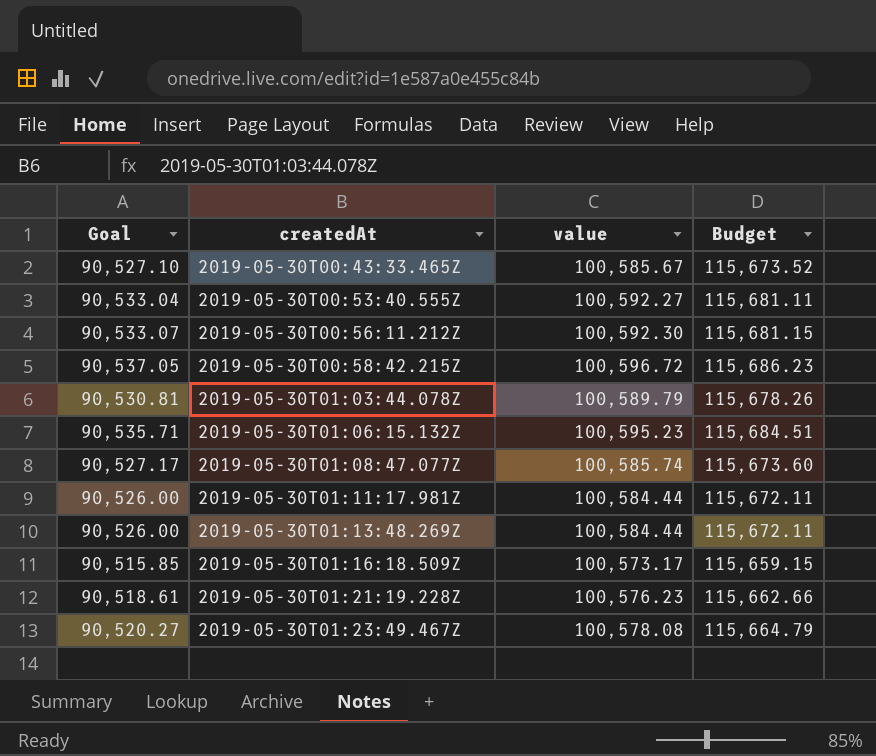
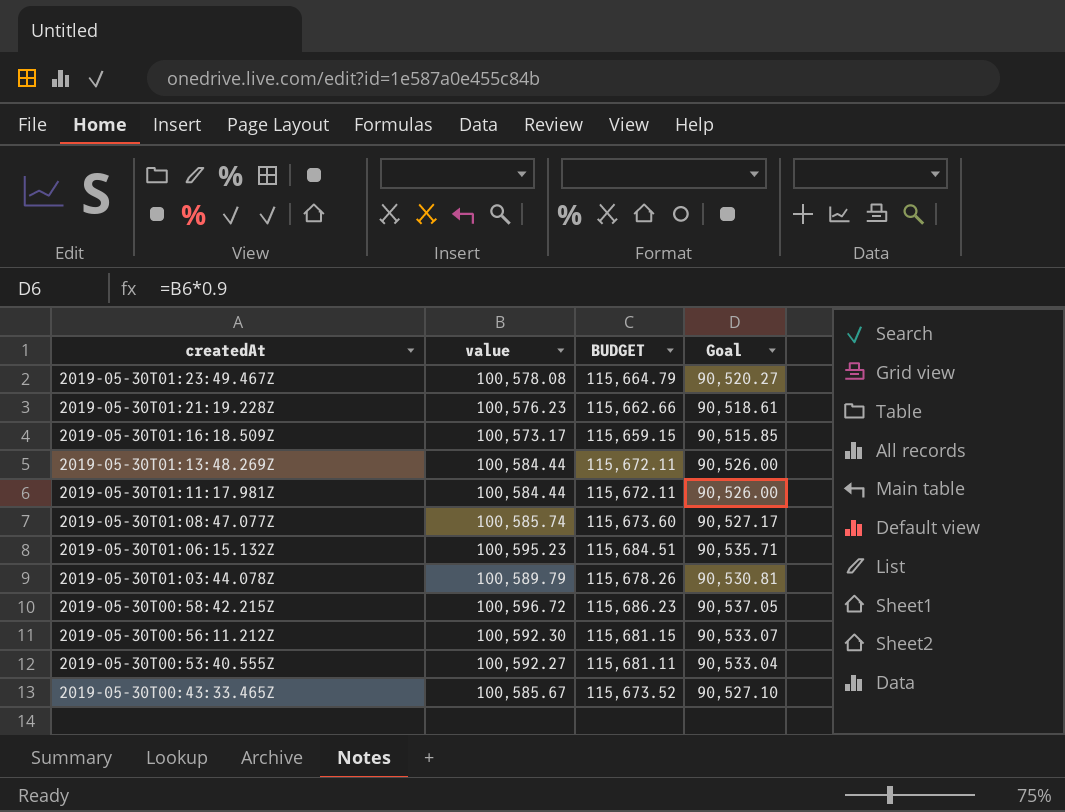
row order: createdAt ascending -> createdAt descending
column name: Budget -> BUDGET
column Goal | position: 1 -> 4

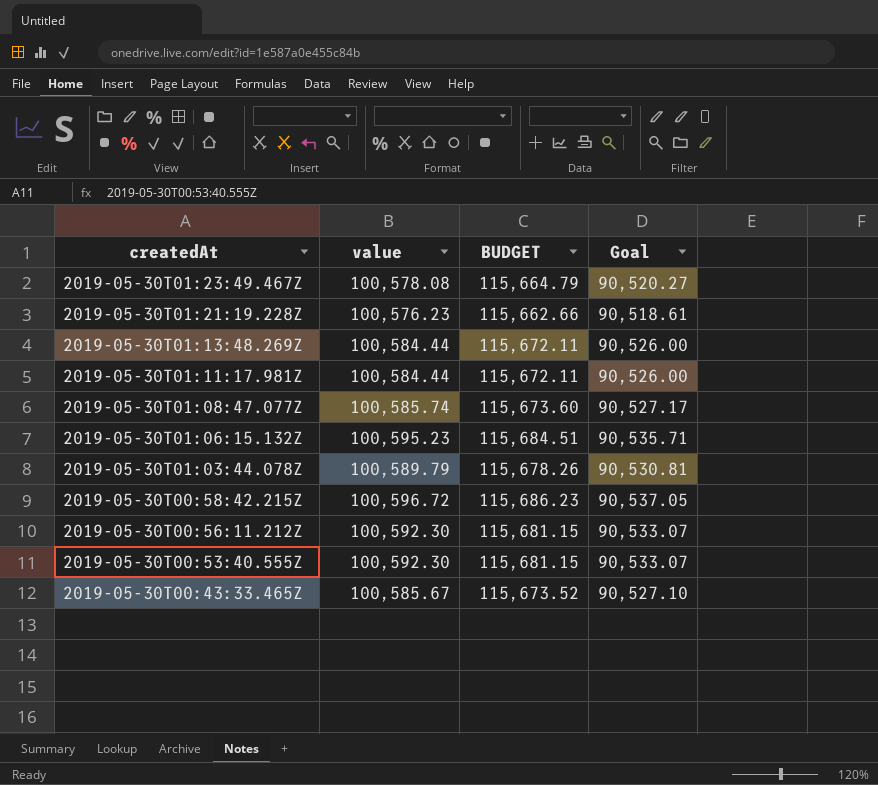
row 2019-05-30T01:16:18.509Z: 100,573.17 | 115,659.15 | 90,515.85 -> none
2019-05-30T00:53:40.555Z | value: 100,592.27 -> 100,592.30
2019-05-30T00:53:40.555Z | BUDGET: 115,681.11 -> 115,681.15
2019-05-30T00:53:40.555Z | Goal: 90,533.04 -> 90,533.07

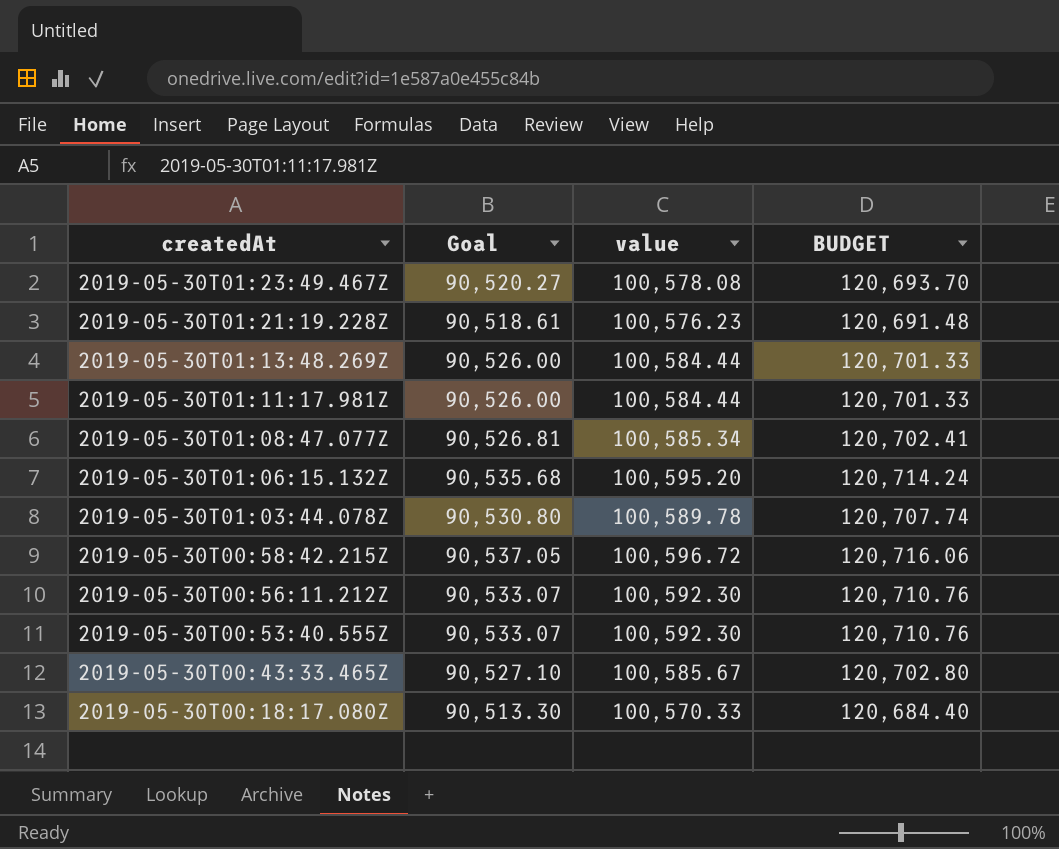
column Goal | position: 4 -> 2
column BUDGET | formula: [value] * 1.15 -> [value] * 1.2
2019-05-30T01:08:47.077Z | Goal: 90,527.17 -> 90,526.81
2019-05-30T01:08:47.077Z | value: 100,585.74 -> 100,585.34
2019-05-30T01:06:15.132Z | Goal: 90,535.71 -> 90,535.68
2019-05-30T01:06:15.132Z | value: 100,595.23 -> 100,595.20
2019-05-30T01:03:44.078Z | Goal: 90,530.81 -> 90,530.80
2019-05-30T01:03:44.078Z | value: 100,589.79 -> 100,589.78
row 2019-05-30T00:18:17.080Z: none -> 90,513.30 | 100,570.33 | 120,684.40

